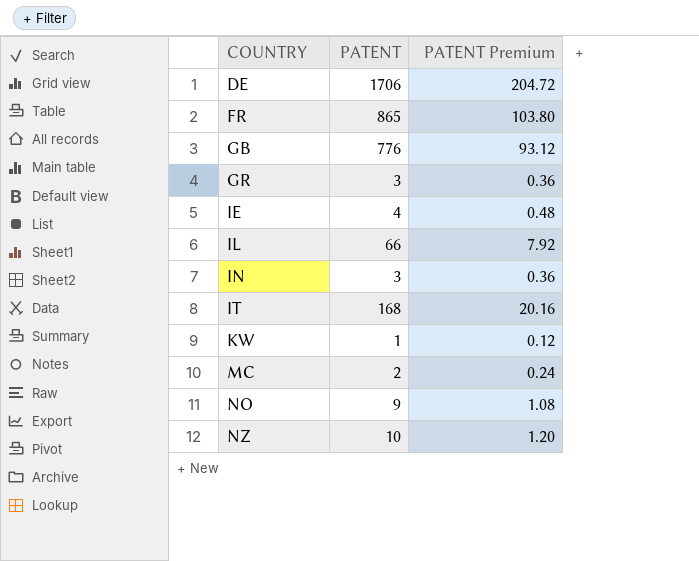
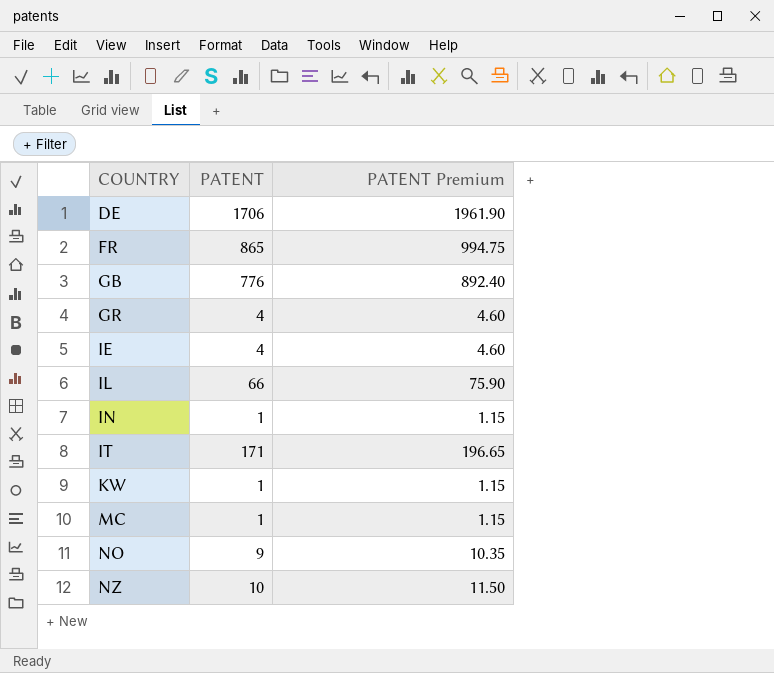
column PATENT Premium | formula: [PATENT] * 0.12 -> [PATENT] * 1.15
GR | PATENT: 3 -> 4
IN | PATENT: 3 -> 1
IT | PATENT: 168 -> 171
MC | PATENT: 2 -> 1

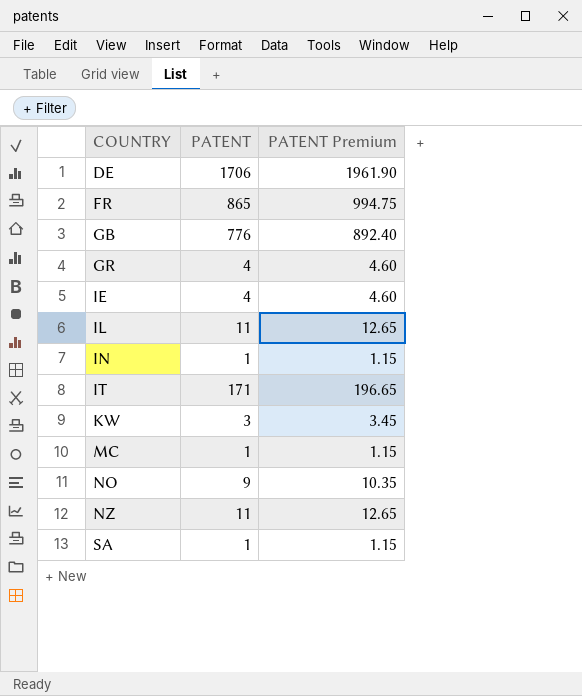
IL | PATENT: 66 -> 11
IL | PATENT Premium: 75.90 -> 12.65
KW | PATENT: 1 -> 3
KW | PATENT Premium: 1.15 -> 3.45
NZ | PATENT: 10 -> 11
NZ | PATENT Premium: 11.50 -> 12.65
row SA: none -> 1 | 1.15

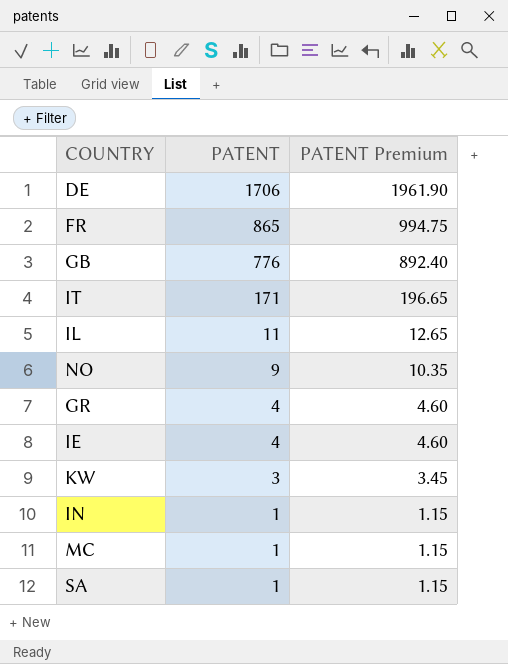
row order: COUNTRY ascending -> PATENT descending
row NZ: 11 | 12.65 -> none

